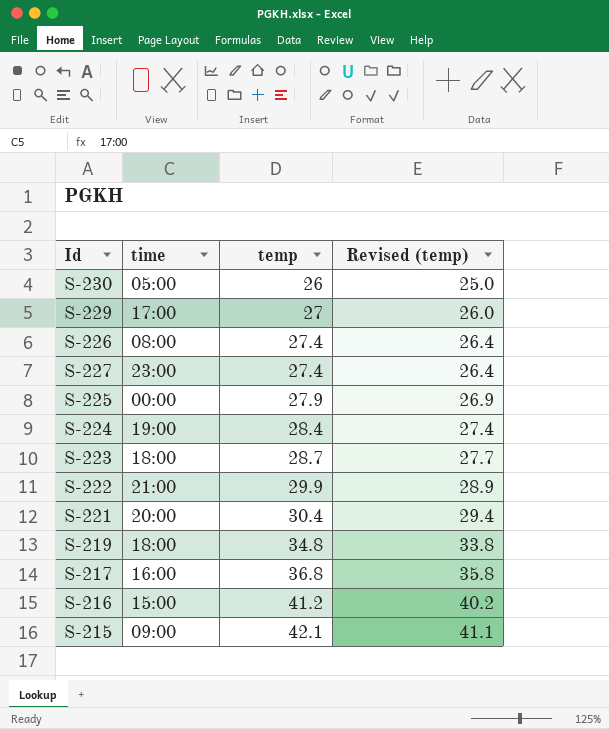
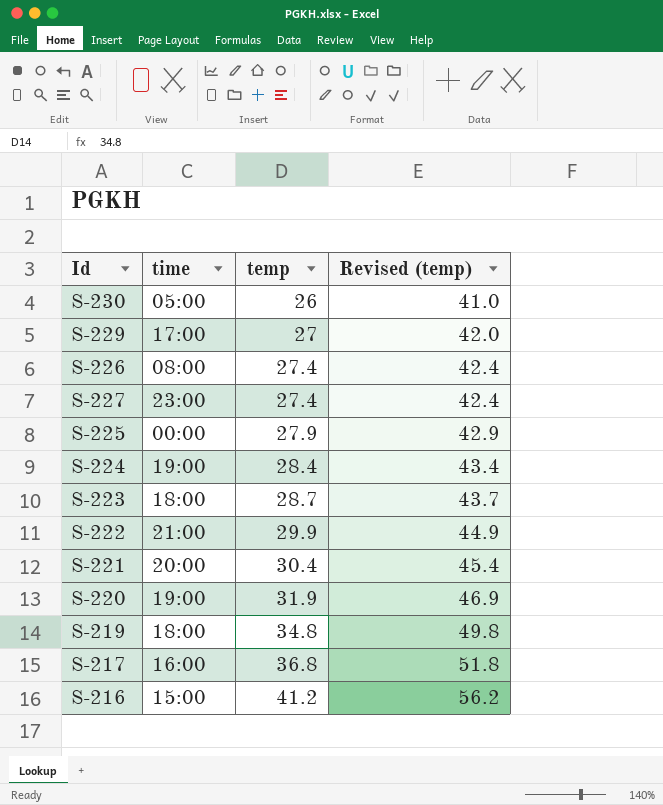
column Revised (temp) | formula: [temp] - 1 -> [temp] + 15
row S-215: 09:00 | 42.1 | 41.1 -> none
row S-220: none -> 19:00 | 31.9 | 46.9

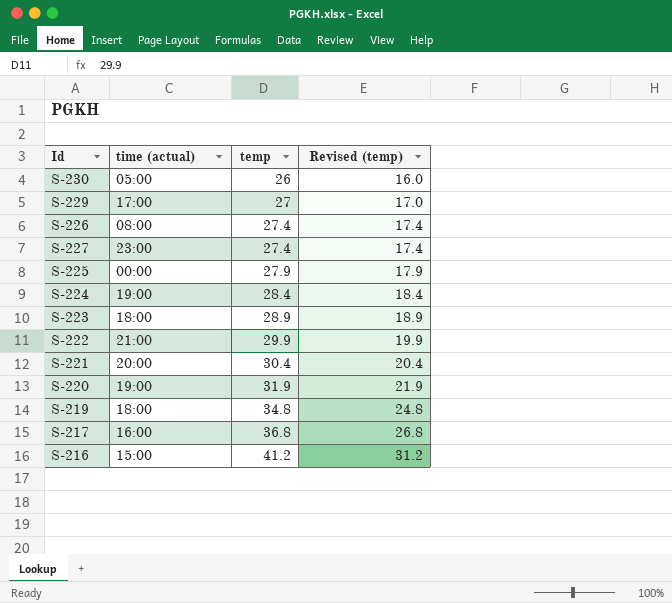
column name: time -> time (actual)
column Revised (temp) | formula: [temp] + 15 -> [temp] - 10
S-223 | temp: 28.7 -> 28.9

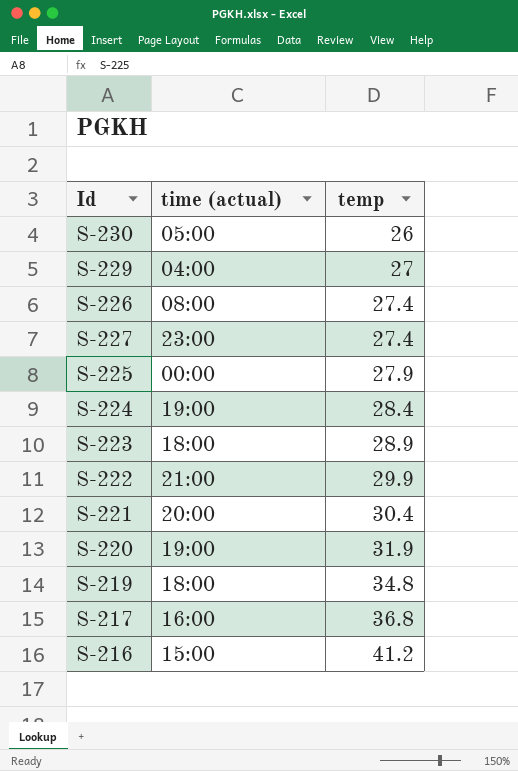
column Revised (temp) | formula: [temp] - 10 -> none
S-229 | time (actual): 17:00 -> 04:00

